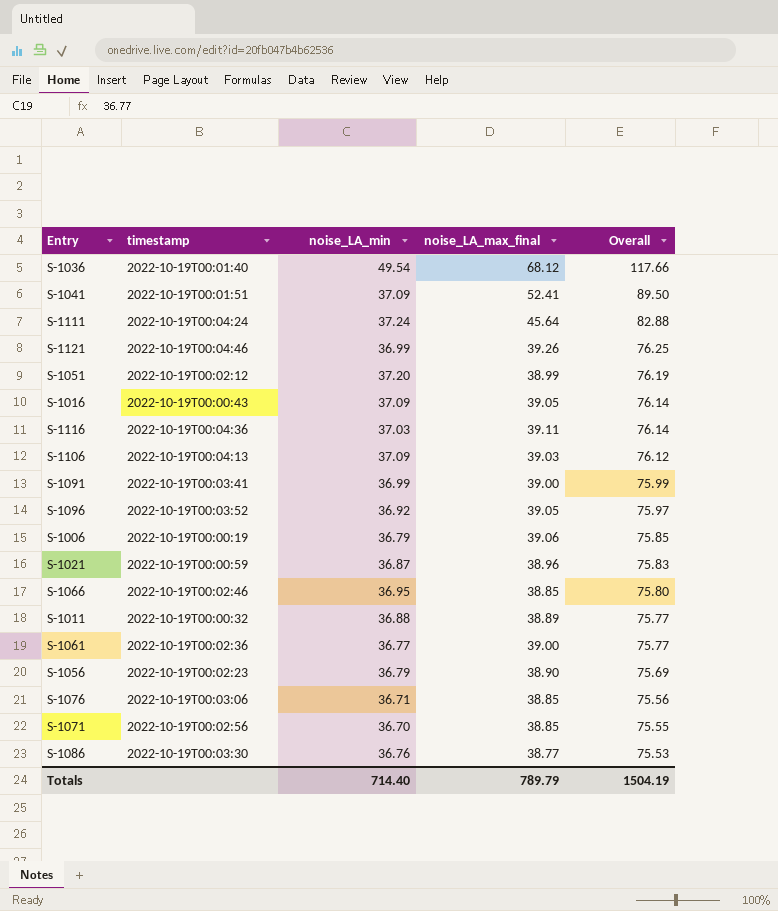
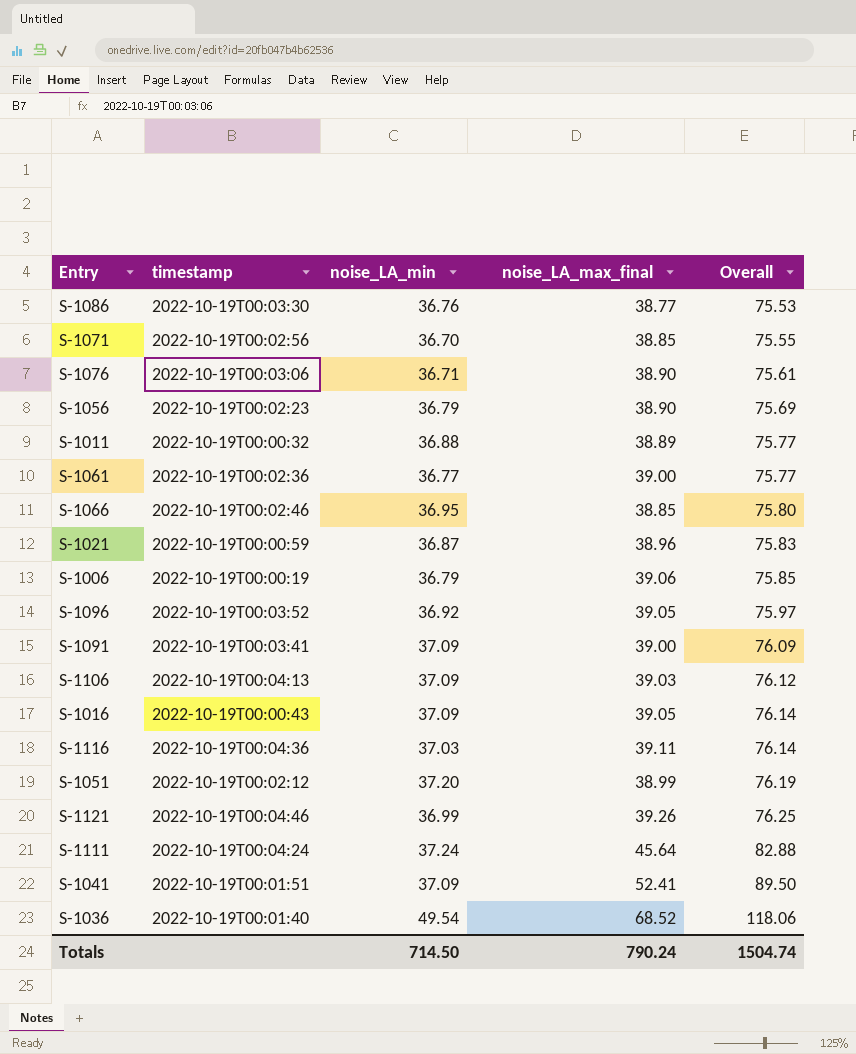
row order: Overall descending -> Overall ascending
S-1076 | noise_LA_max_final: 38.85 -> 38.90
S-1076 | Overall: 75.56 -> 75.61
S-1091 | noise_LA_min: 36.99 -> 37.09
S-1091 | Overall: 75.99 -> 76.09
S-1036 | noise_LA_max_final: 68.12 -> 68.52
S-1036 | Overall: 117.66 -> 118.06
Totals | noise_LA_min: 714.40 -> 714.50
Totals | noise_LA_max_final: 789.79 -> 790.24
Totals | Overall: 1504.19 -> 1504.74

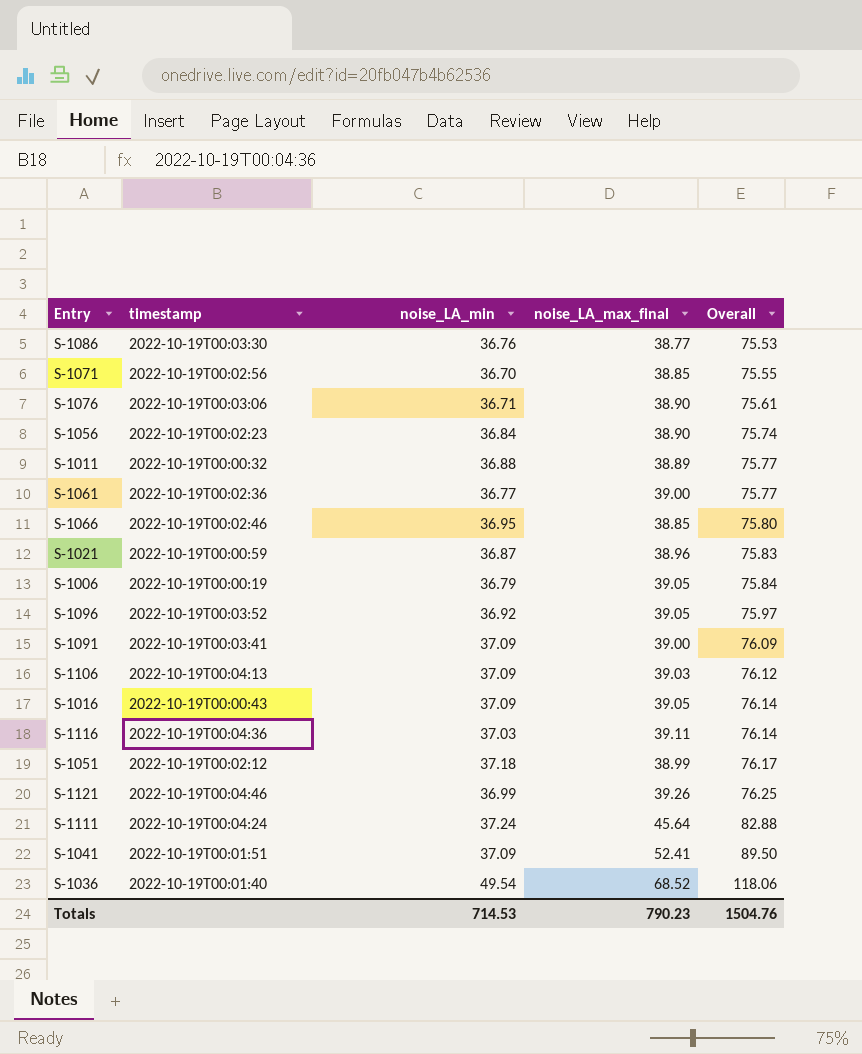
S-1056 | noise_LA_min: 36.79 -> 36.84
S-1056 | Overall: 75.69 -> 75.74
S-1006 | noise_LA_max_final: 39.06 -> 39.05
S-1006 | Overall: 75.85 -> 75.84
S-1051 | noise_LA_min: 37.20 -> 37.18
S-1051 | Overall: 76.19 -> 76.17
Totals | noise_LA_min: 714.50 -> 714.53
Totals | noise_LA_max_final: 790.24 -> 790.23
Totals | Overall: 1504.74 -> 1504.76

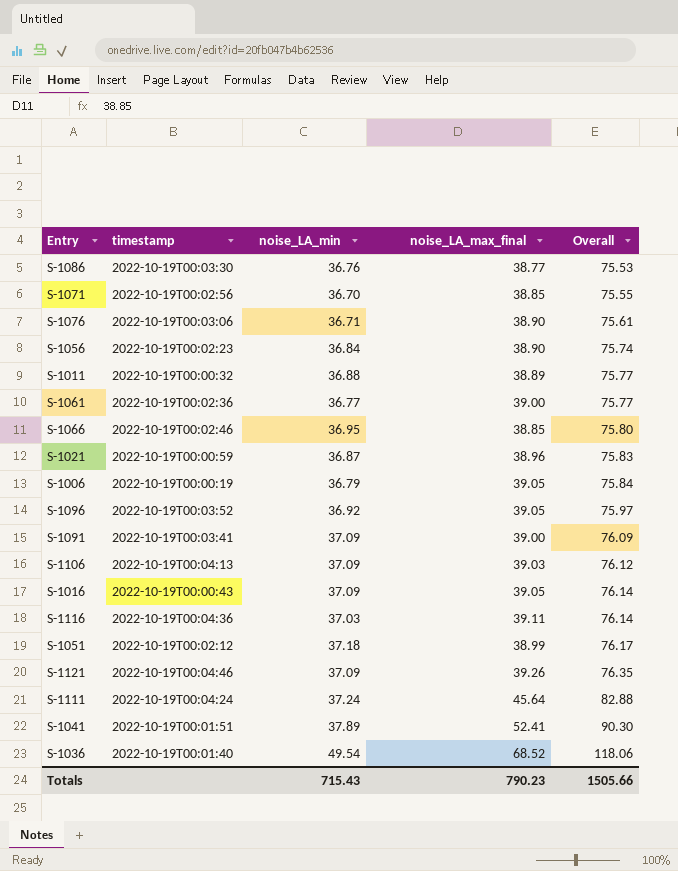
S-1121 | noise_LA_min: 36.99 -> 37.09
S-1121 | Overall: 76.25 -> 76.35
S-1041 | noise_LA_min: 37.09 -> 37.89
S-1041 | Overall: 89.50 -> 90.30
Totals | noise_LA_min: 714.53 -> 715.43
Totals | Overall: 1504.76 -> 1505.66

